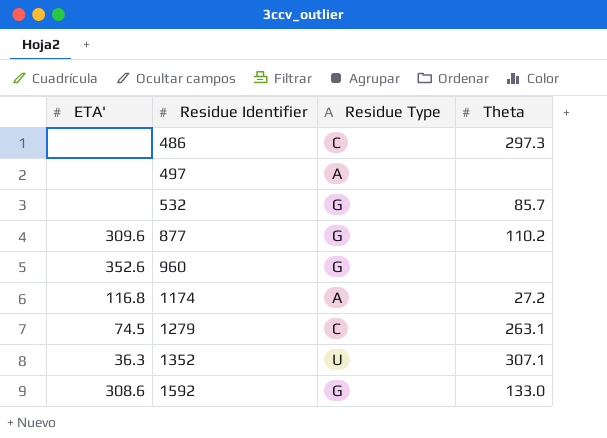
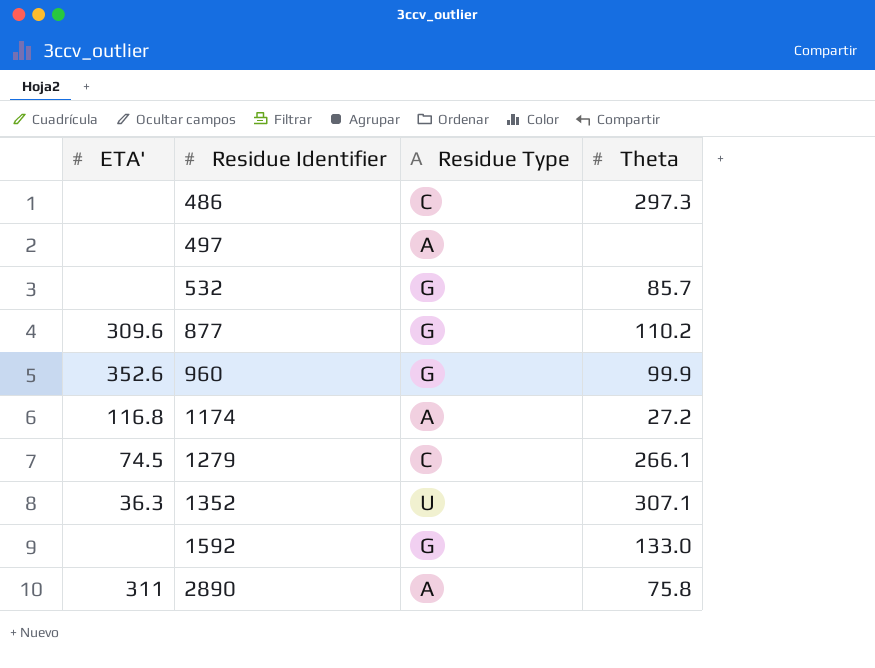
960 | Theta: none -> 99.9
1279 | Theta: 263.1 -> 266.1
1592 | ETA': 308.6 -> none
row 2890: none -> 311 | A | 75.8

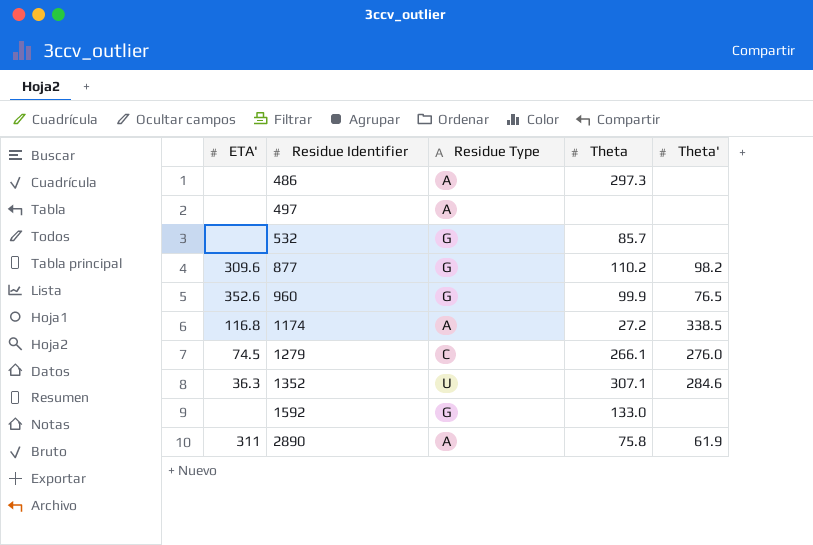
column Theta' | position: none -> 5
486 | Residue Type: C -> A

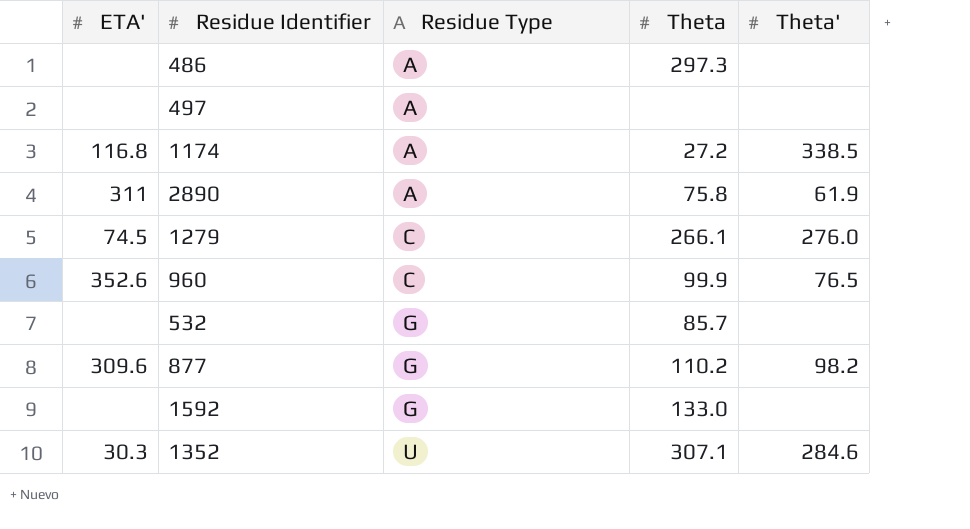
row order: Residue Identifier ascending -> Residue Type ascending
960 | Residue Type: G -> C
1352 | ETA': 36.3 -> 30.3

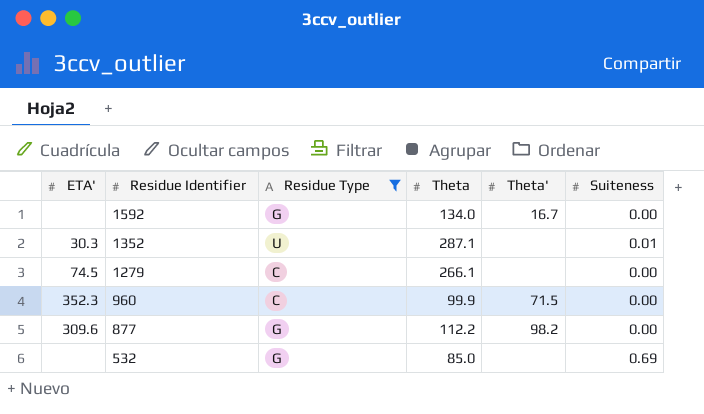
filter: none -> Residue Type != A
row order: Residue Type ascending -> Residue Identifier descending
column Suiteness | position: none -> 6
1592 | Theta: 133.0 -> 134.0
1592 | Theta': none -> 16.7
1352 | Theta: 307.1 -> 287.1
1352 | Theta': 284.6 -> none
1279 | Theta': 276.0 -> none
960 | ETA': 352.6 -> 352.3
960 | Theta': 76.5 -> 71.5
877 | Theta: 110.2 -> 112.2
532 | Theta: 85.7 -> 85.0

